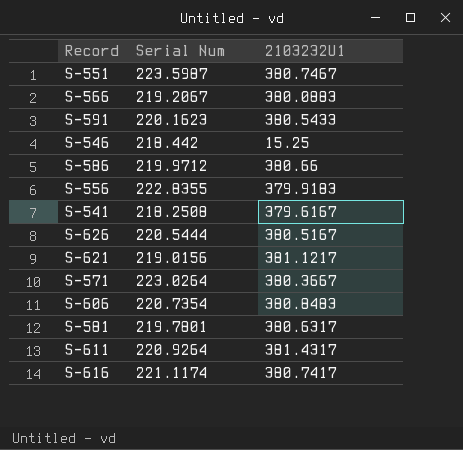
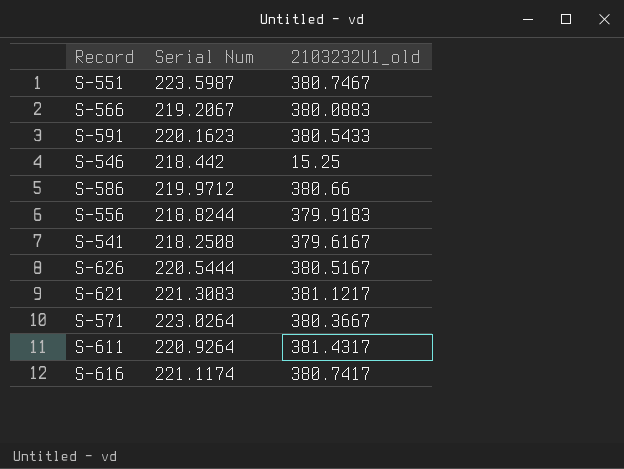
column name: 2103232U1 -> 2103232U1_old
row S-606: 220.7354 | 380.8483 -> none
row S-581: 219.7801 | 380.6317 -> none
S-556 | Serial Num: 222.8355 -> 218.8244
S-621 | Serial Num: 219.0156 -> 221.3083

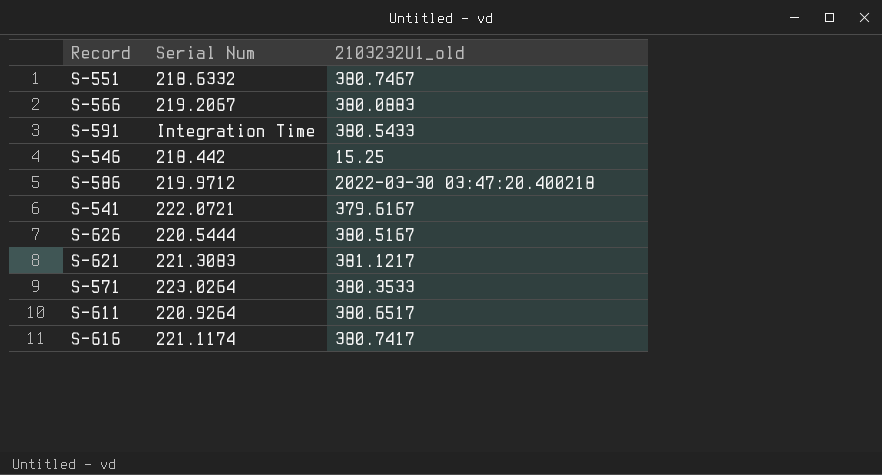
row S-556: 218.8244 | 379.9183 -> none
S-551 | Serial Num: 223.5987 -> 218.6332
S-591 | Serial Num: 220.1623 -> Integration Time
S-586 | 2103232U1_old: 380.66 -> 2022-03-30 03:47:20.400218
S-541 | Serial Num: 218.2508 -> 222.0721
S-571 | 2103232U1_old: 380.3667 -> 380.3533
S-611 | 2103232U1_old: 381.4317 -> 380.6517

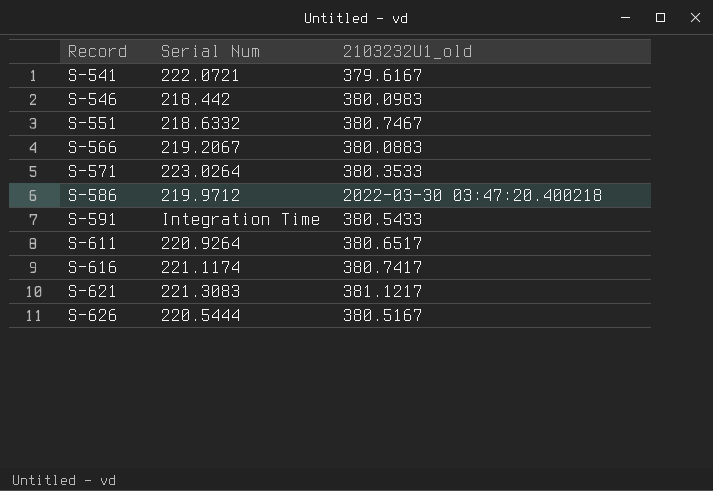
row order: none -> Record ascending
S-546 | 2103232U1_old: 15.25 -> 380.0983

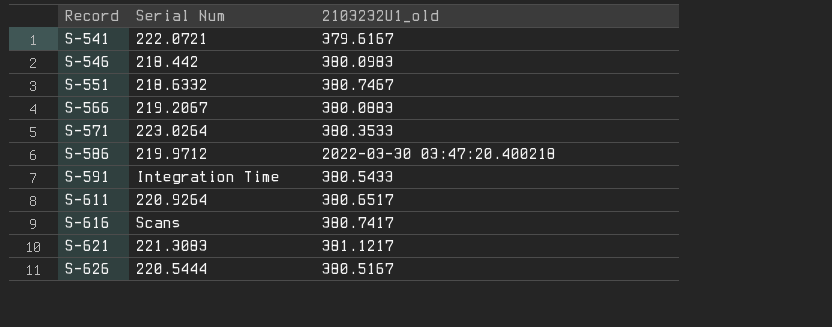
S-616 | Serial Num: 221.1174 -> Scans

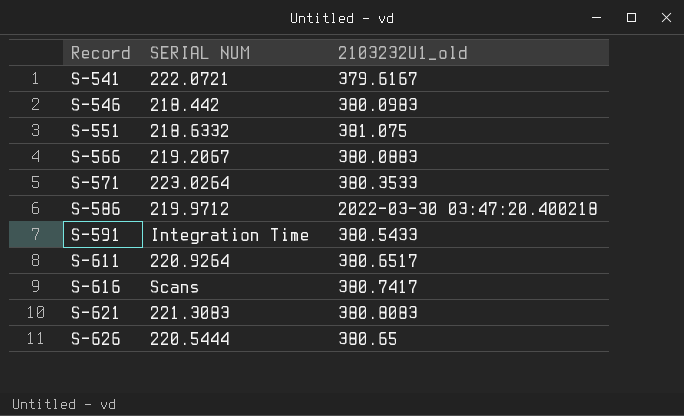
column name: Serial Num -> SERIAL NUM
S-551 | 2103232U1_old: 380.7467 -> 381.075
S-621 | 2103232U1_old: 381.1217 -> 380.8083
S-626 | 2103232U1_old: 380.5167 -> 380.65

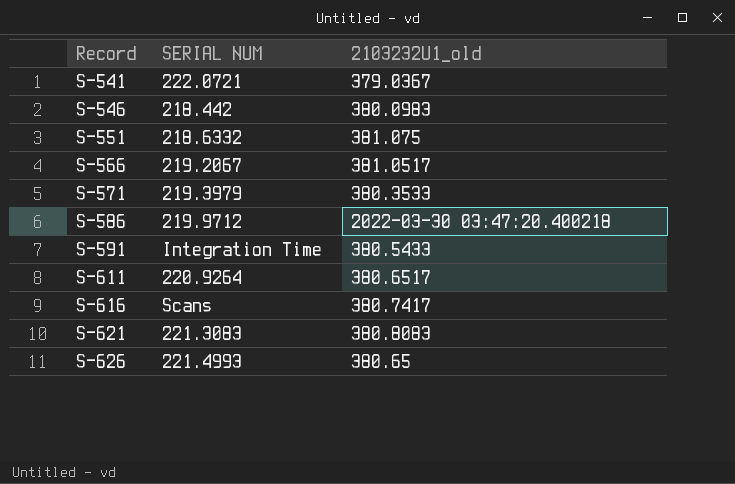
S-541 | 2103232U1_old: 379.6167 -> 379.0367
S-566 | 2103232U1_old: 380.0883 -> 381.0517
S-571 | SERIAL NUM: 223.0264 -> 219.3979
S-626 | SERIAL NUM: 220.5444 -> 221.4993

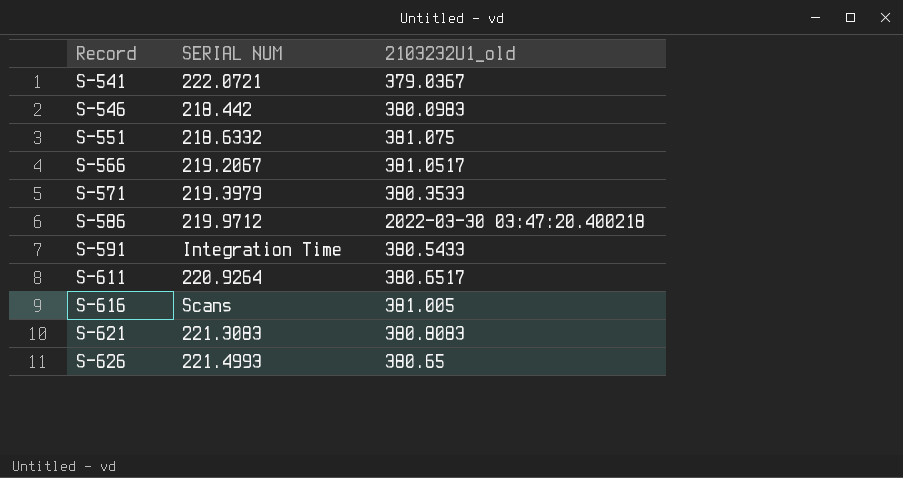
S-616 | 2103232U1_old: 380.7417 -> 381.005

